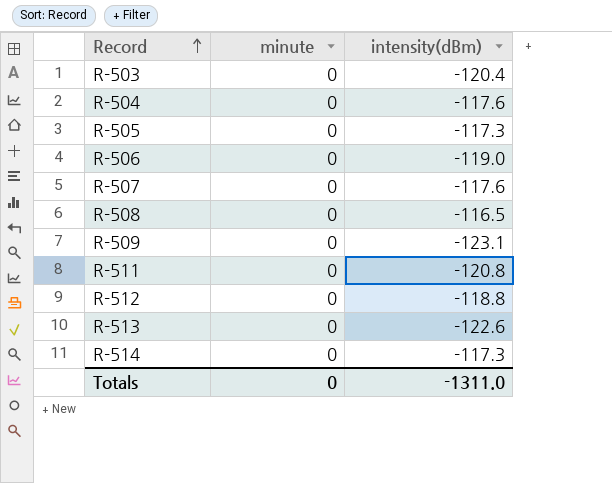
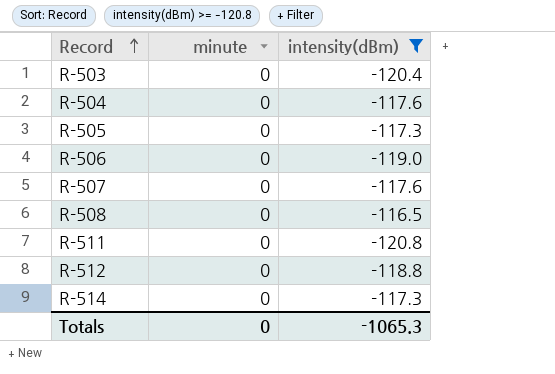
filter: none -> intensity(dBm) >= -120.8
Totals | intensity(dBm): -1311.0 -> -1065.3

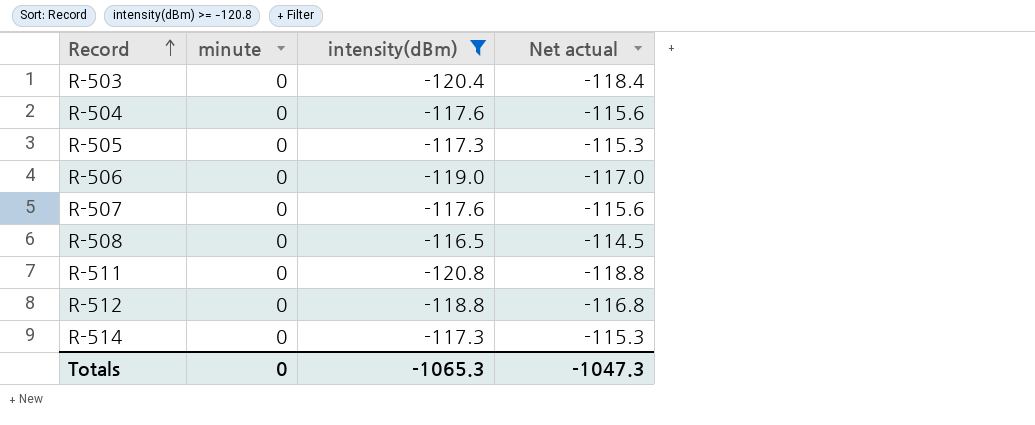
column Net actual | formula: none -> [intensity(dBm)] + 2

